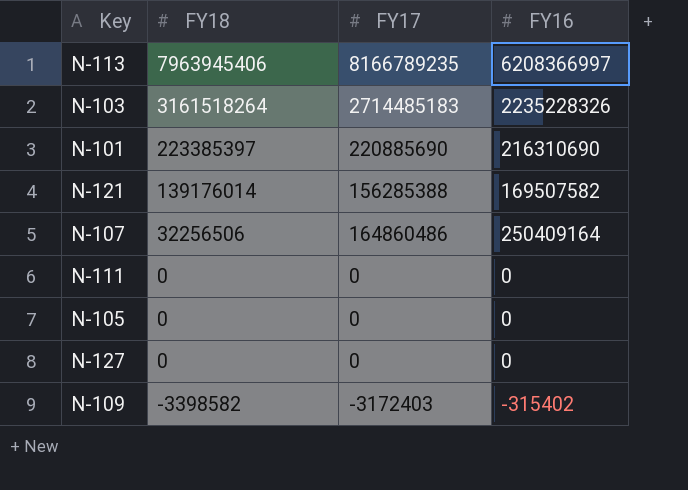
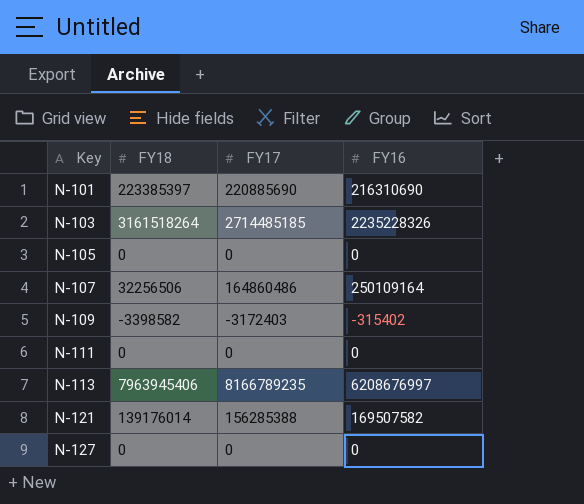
row order: FY18 descending -> Key ascending
N-103 | FY17: 2714485183 -> 2714485185
N-107 | FY16: 250409164 -> 250109164
N-113 | FY16: 6208366997 -> 6208676997

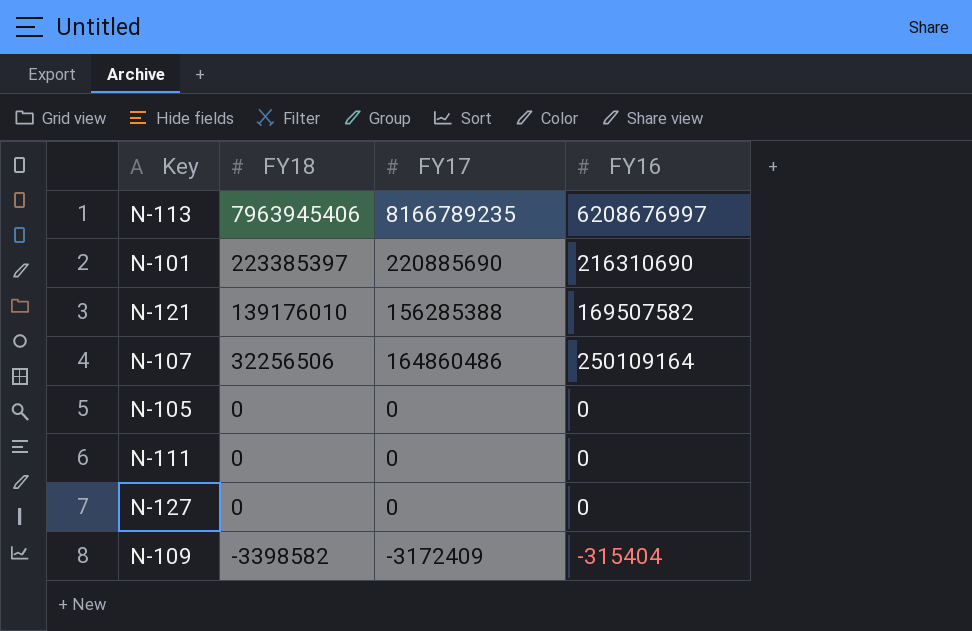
row order: Key ascending -> FY18 descending
row N-103: 3161518264 | 2714485185 | 2235228326 -> none
N-121 | FY18: 139176014 -> 139176010
N-109 | FY17: -3172403 -> -3172409
N-109 | FY16: -315402 -> -315404

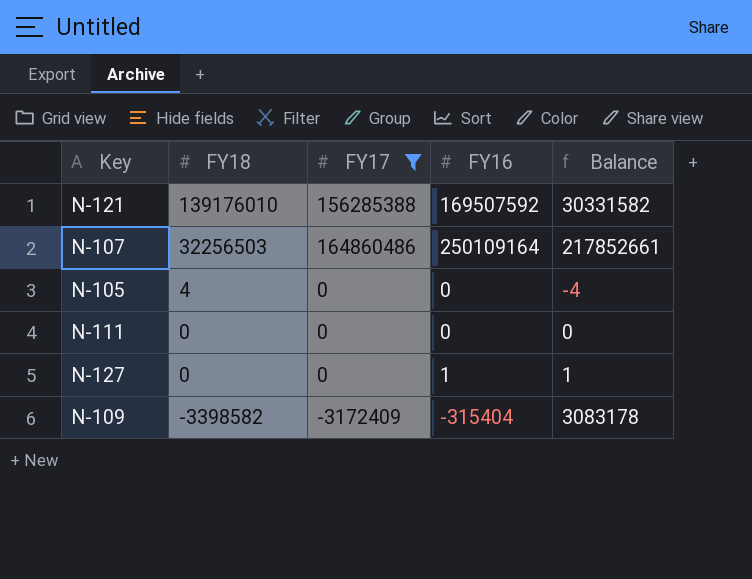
filter: none -> FY17 <= 164860486
column Balance | formula: none -> [FY16] - [FY18]
N-121 | FY16: 169507582 -> 169507592
N-107 | FY18: 32256506 -> 32256503
N-105 | FY18: 0 -> 4
N-127 | FY16: 0 -> 1

